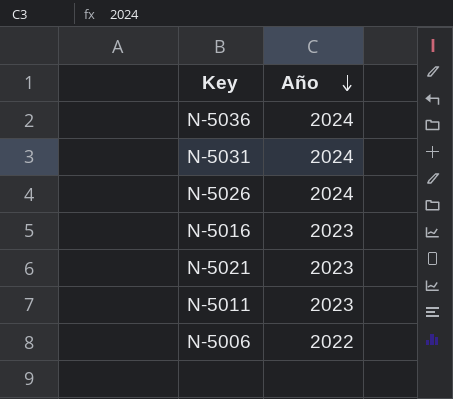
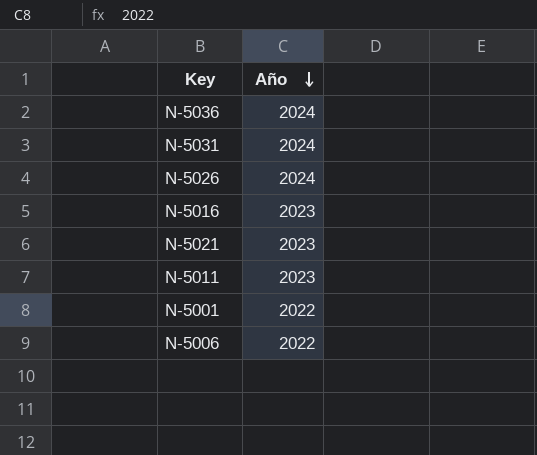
row N-5001: none -> 2022

